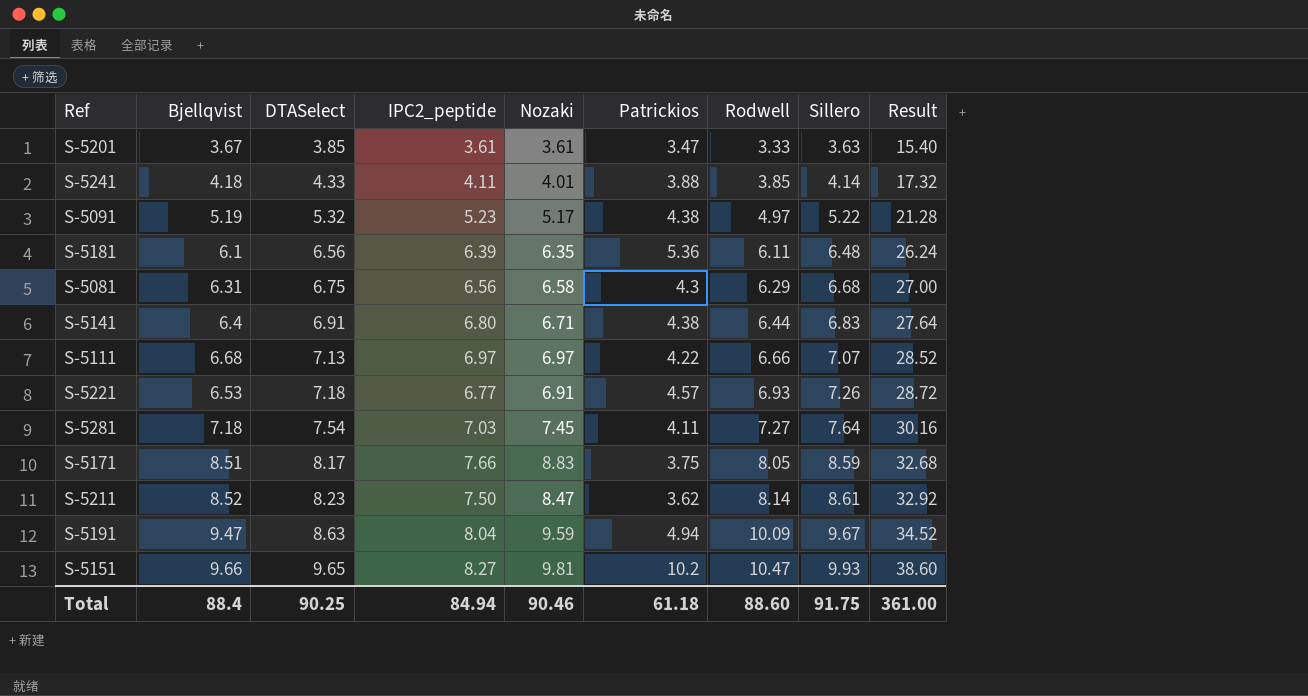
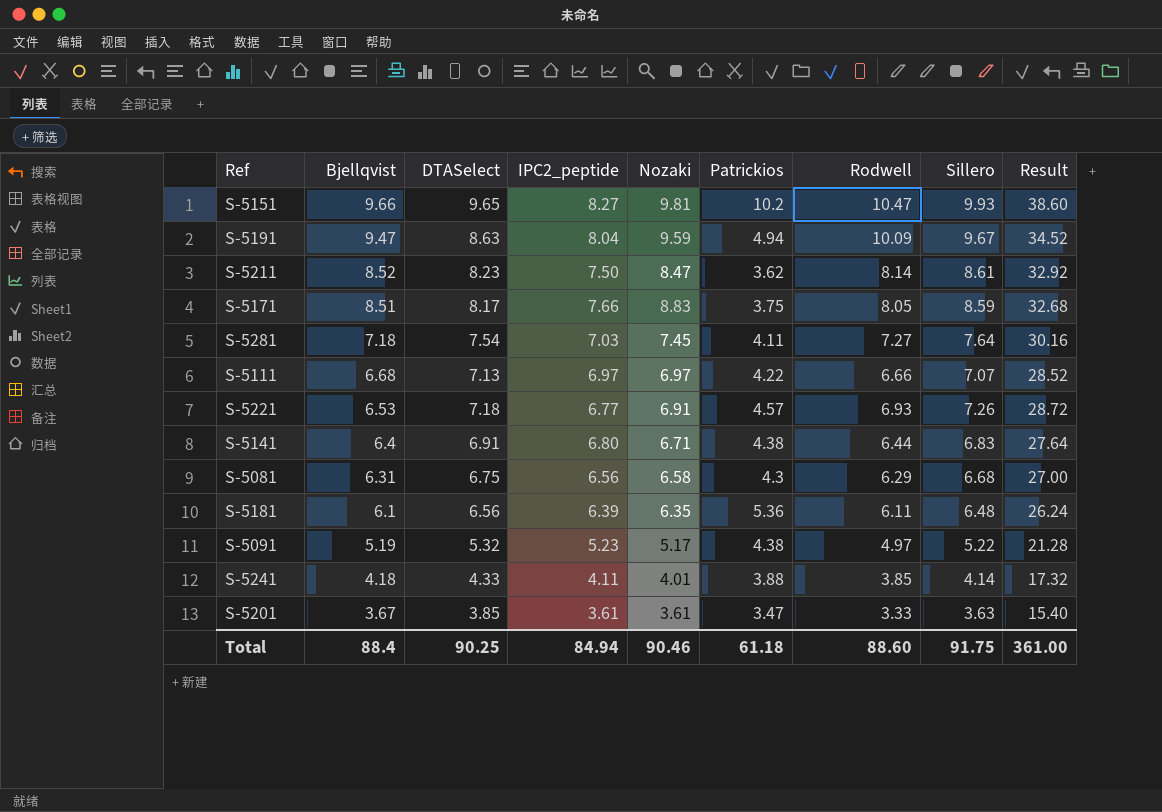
row order: DTASelect ascending -> Bjellqvist descending

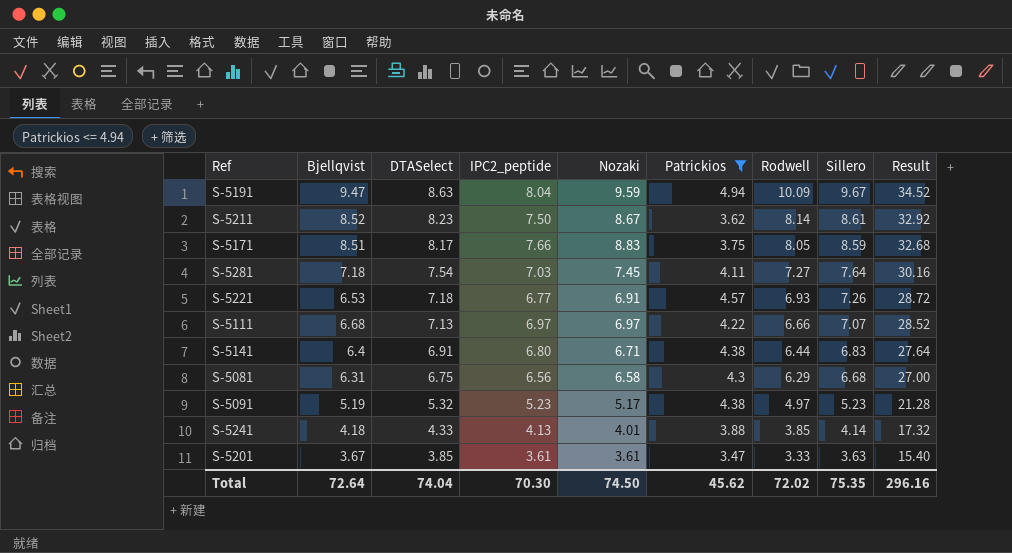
filter: none -> Patrickios <= 4.94
row order: Bjellqvist descending -> DTASelect descending
S-5211 | Nozaki: 8.47 -> 8.67
S-5091 | Sillero: 5.22 -> 5.23
S-5241 | IPC2_peptide: 4.11 -> 4.13
Total | Bjellqvist: 88.4 -> 72.64
Total | DTASelect: 90.25 -> 74.04
Total | IPC2_peptide: 84.94 -> 70.30
Total | Nozaki: 90.46 -> 74.50
Total | Patrickios: 61.18 -> 45.62
Total | Rodwell: 88.60 -> 72.02
Total | Sillero: 91.75 -> 75.35
Total | Result: 361.00 -> 296.16

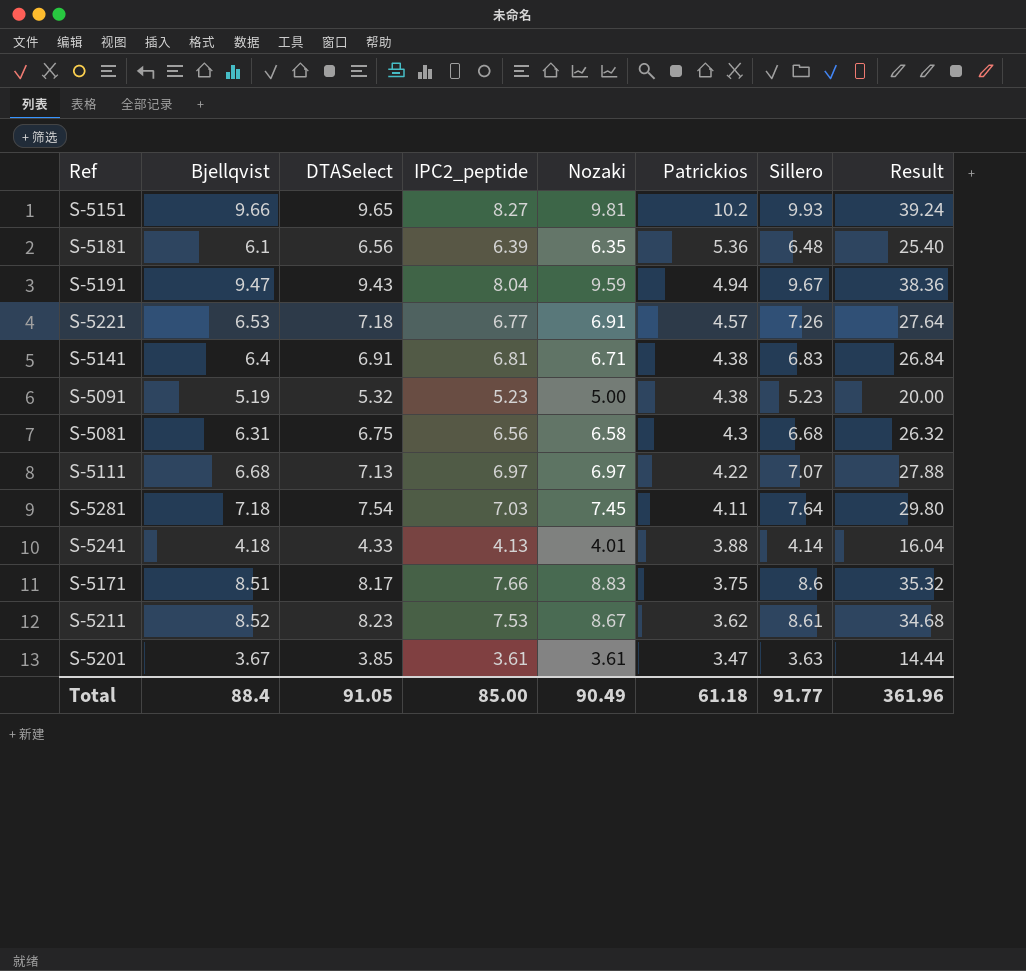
filter: Patrickios <= 4.94 -> none
row order: DTASelect descending -> Patrickios descending
column Rodwell | position: 7 -> none
column Result | formula: [DTASelect] * 4 -> [Nozaki] * 4
S-5191 | DTASelect: 8.63 -> 9.43
S-5141 | IPC2_peptide: 6.80 -> 6.81
S-5091 | Nozaki: 5.17 -> 5.00
S-5171 | Sillero: 8.59 -> 8.6
S-5211 | IPC2_peptide: 7.50 -> 7.53
Total | Bjellqvist: 72.64 -> 88.4
Total | DTASelect: 74.04 -> 91.05
Total | IPC2_peptide: 70.30 -> 85.00
Total | Nozaki: 74.50 -> 90.49
Total | Patrickios: 45.62 -> 61.18
Total | Sillero: 75.35 -> 91.77
Total | Result: 296.16 -> 361.96

